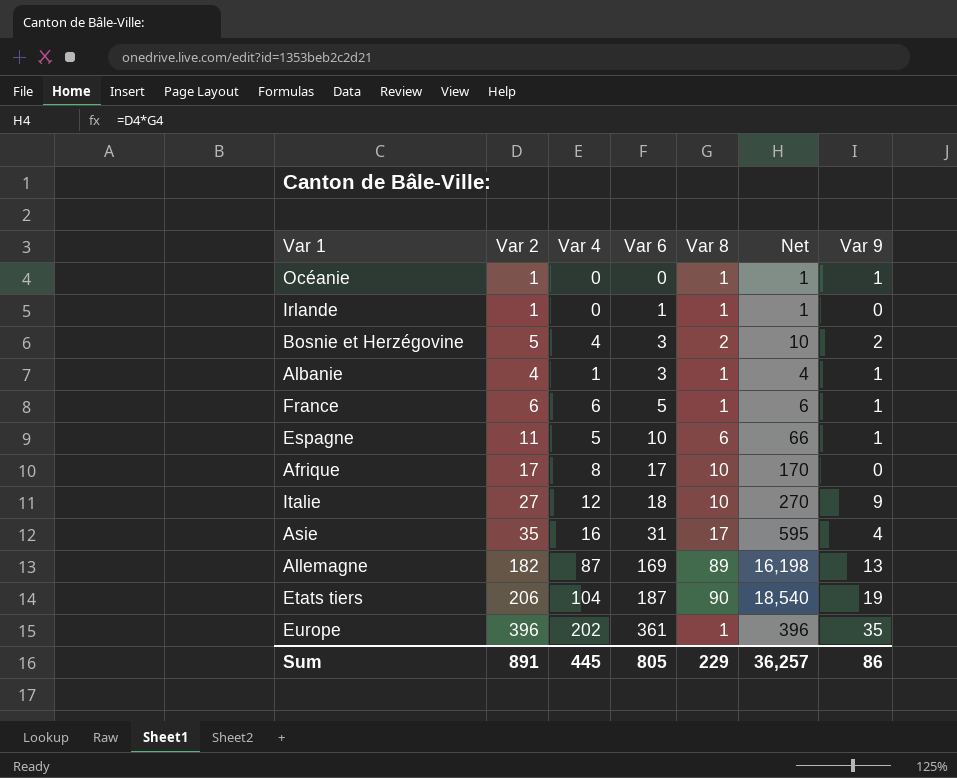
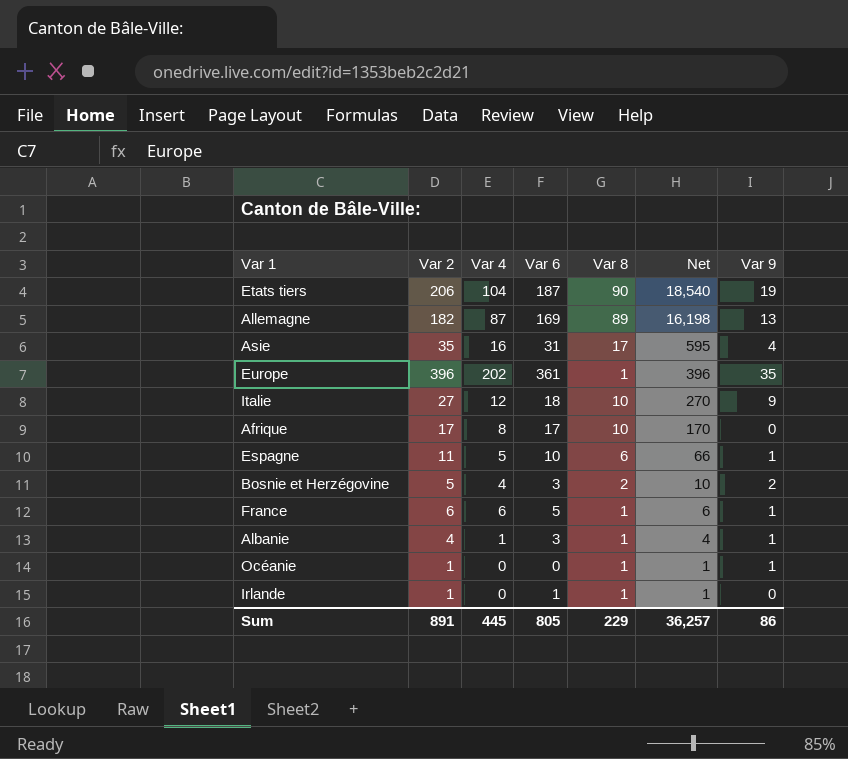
row order: Var 6 ascending -> Net descending

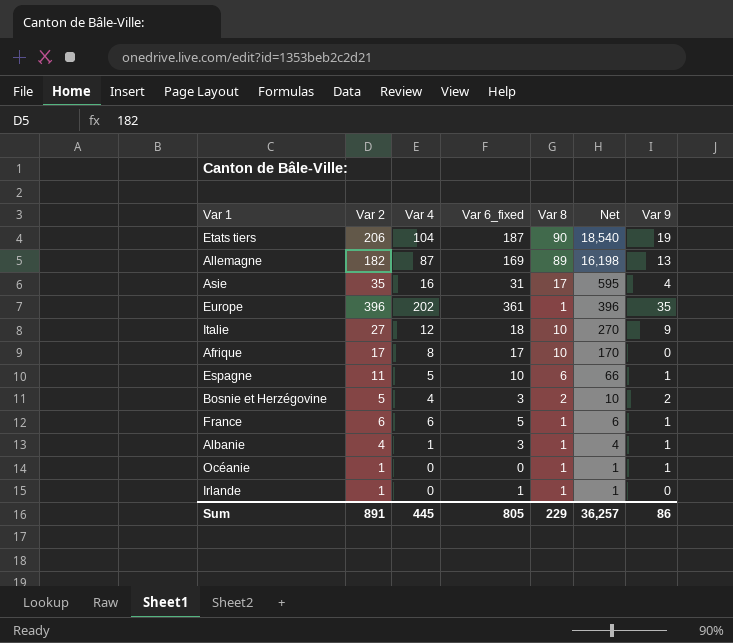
column name: Var 6 -> Var 6_fixed

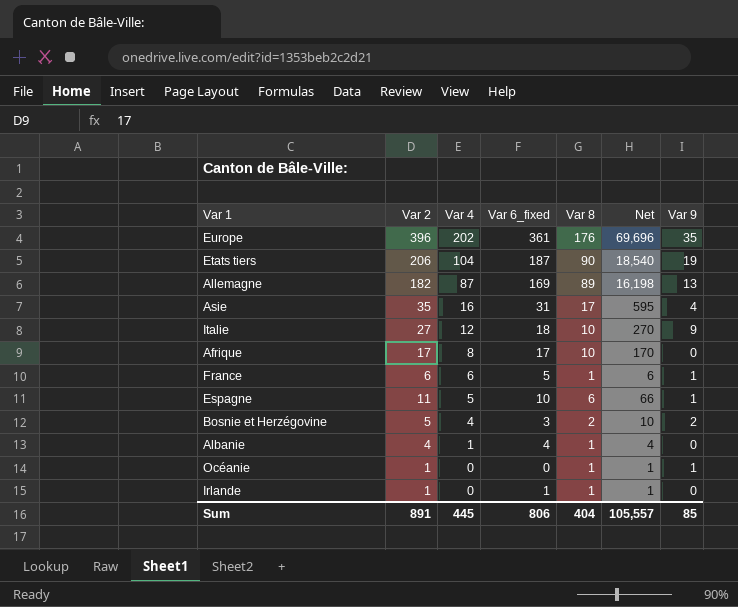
row order: Net descending -> Var 4 descending
Europe | Var 8: 1 -> 176
Europe | Net: 396 -> 69,696
Albanie | Var 6_fixed: 3 -> 4
Albanie | Var 9: 1 -> 0
Sum | Var 6_fixed: 805 -> 806
Sum | Var 8: 229 -> 404
Sum | Net: 36,257 -> 105,557
Sum | Var 9: 86 -> 85

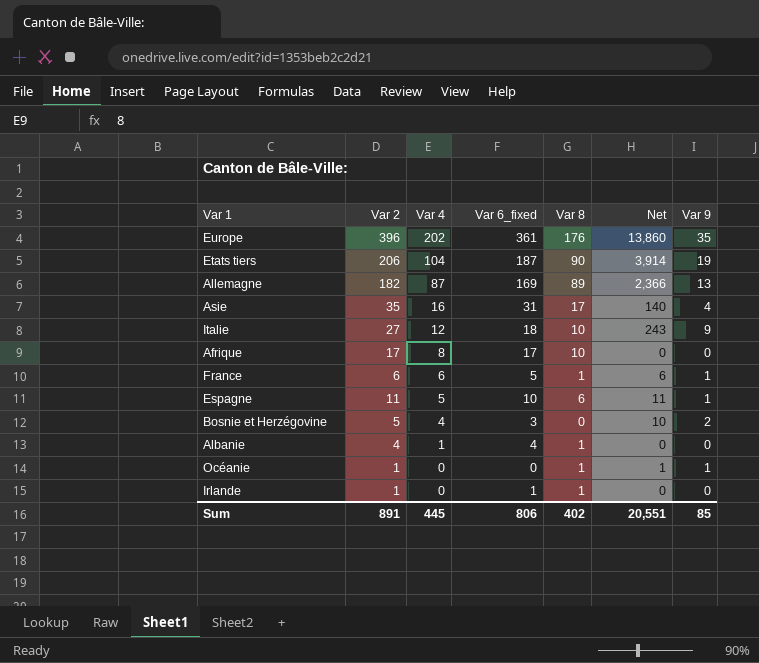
column Net | formula: [Var 2] * [Var 8] -> [Var 2] * [Var 9]
Bosnie et Herzégovine | Var 8: 2 -> 0
Sum | Var 8: 404 -> 402
Sum | Net: 105,557 -> 20,551

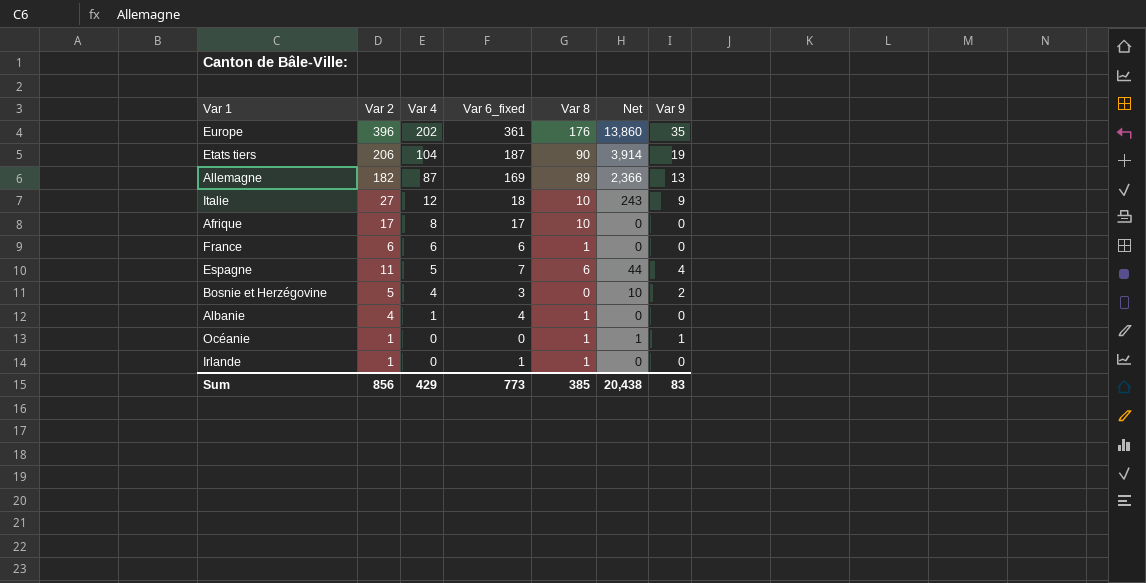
row Asie: 35 | 16 | 31 | 17 | 140 | 4 -> none
France | Var 6_fixed: 5 -> 6
France | Net: 6 -> 0
France | Var 9: 1 -> 0
Espagne | Var 6_fixed: 10 -> 7
Espagne | Net: 11 -> 44
Espagne | Var 9: 1 -> 4
Sum | Var 2: 891 -> 856
Sum | Var 4: 445 -> 429
Sum | Var 6_fixed: 806 -> 773
Sum | Var 8: 402 -> 385
Sum | Net: 20,551 -> 20,438
Sum | Var 9: 85 -> 83

